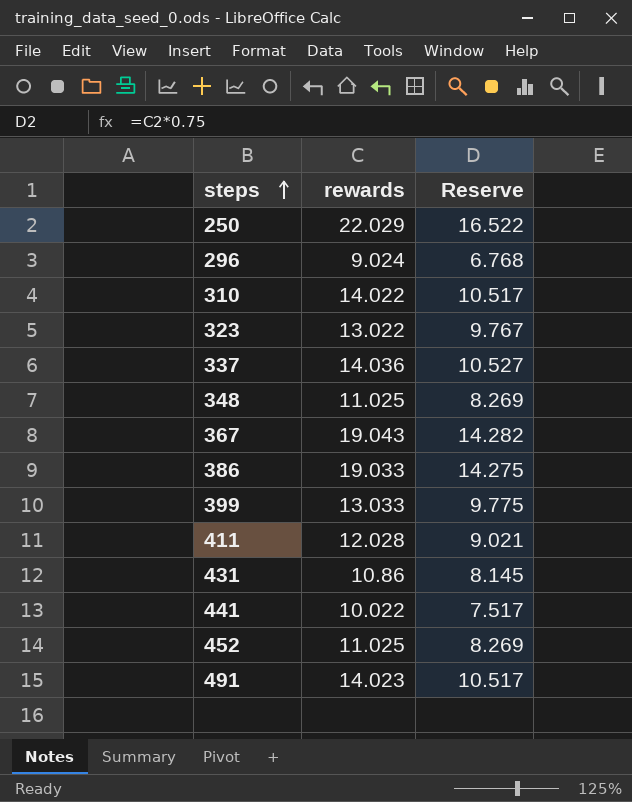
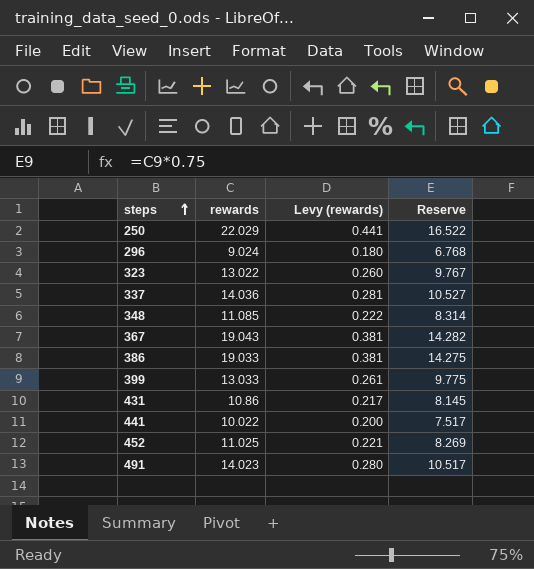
column Levy (rewards) | formula: none -> [rewards] * 0.02
row 310: 14.022 | 10.517 -> none
row 411: 12.028 | 9.021 -> none
348 | rewards: 11.025 -> 11.085
348 | Reserve: 8.269 -> 8.314

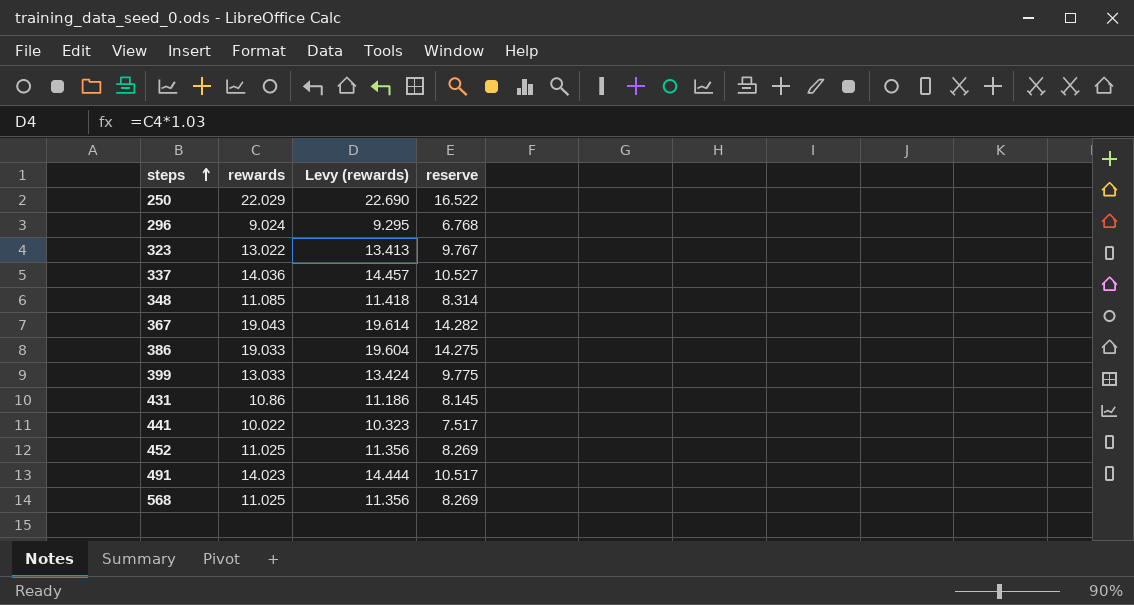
column Levy (rewards) | formula: [rewards] * 0.02 -> [rewards] * 1.03
column name: Reserve -> reserve
row 568: none -> 11.025 | 11.356 | 8.269

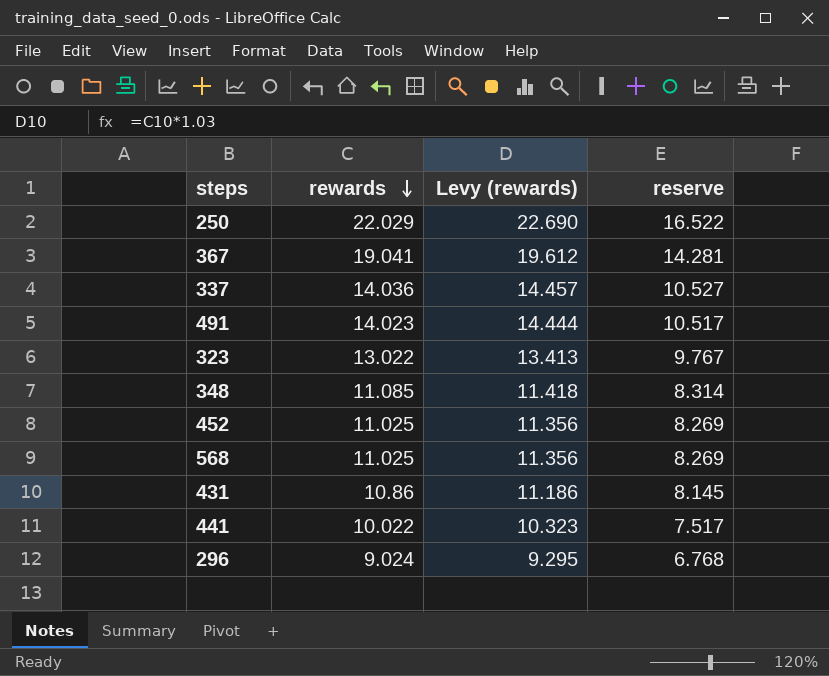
row order: steps ascending -> rewards descending
row 386: 19.033 | 19.604 | 14.275 -> none
row 399: 13.033 | 13.424 | 9.775 -> none
367 | rewards: 19.043 -> 19.041
367 | Levy (rewards): 19.614 -> 19.612
367 | reserve: 14.282 -> 14.281

